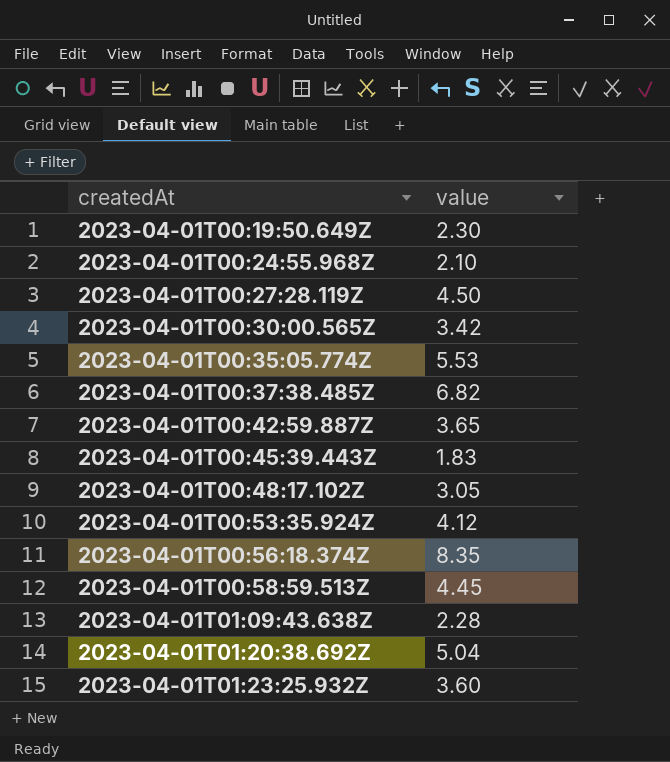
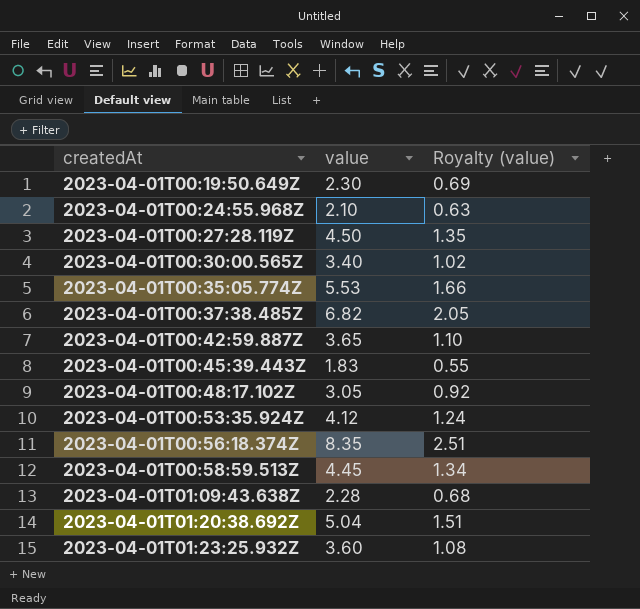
column Royalty (value) | formula: none -> [value] * 0.3
2023-04-01T00:30:00.565Z | value: 3.42 -> 3.40

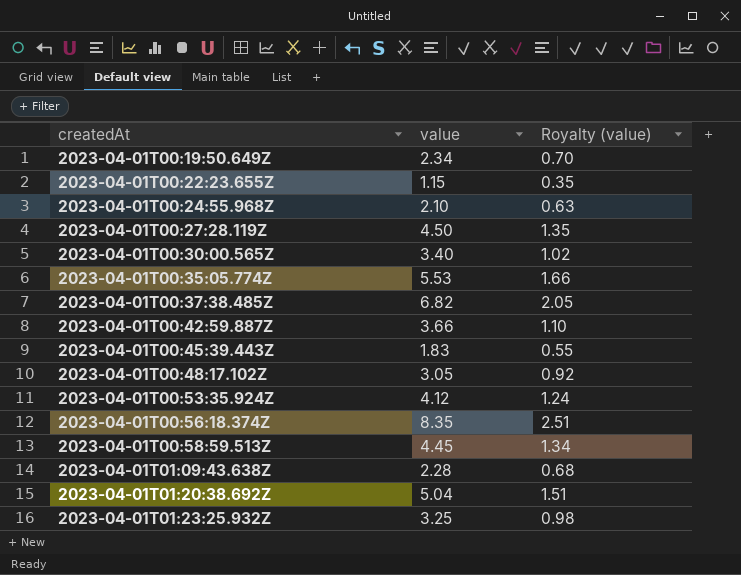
2023-04-01T00:19:50.649Z | value: 2.30 -> 2.34
2023-04-01T00:19:50.649Z | Royalty (value): 0.69 -> 0.70
row 2023-04-01T00:22:23.655Z: none -> 1.15 | 0.35
2023-04-01T00:42:59.887Z | value: 3.65 -> 3.66
2023-04-01T01:23:25.932Z | value: 3.60 -> 3.25
2023-04-01T01:23:25.932Z | Royalty (value): 1.08 -> 0.98

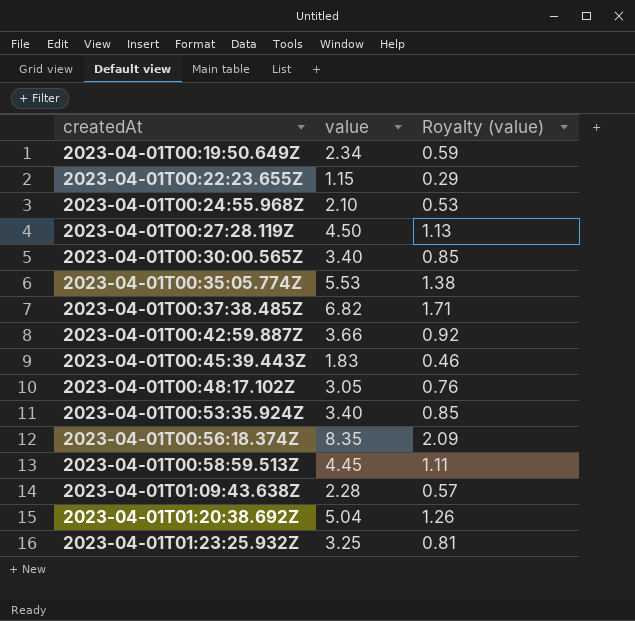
column Royalty (value) | formula: [value] * 0.3 -> [value] * 0.25
2023-04-01T00:53:35.924Z | value: 4.12 -> 3.40

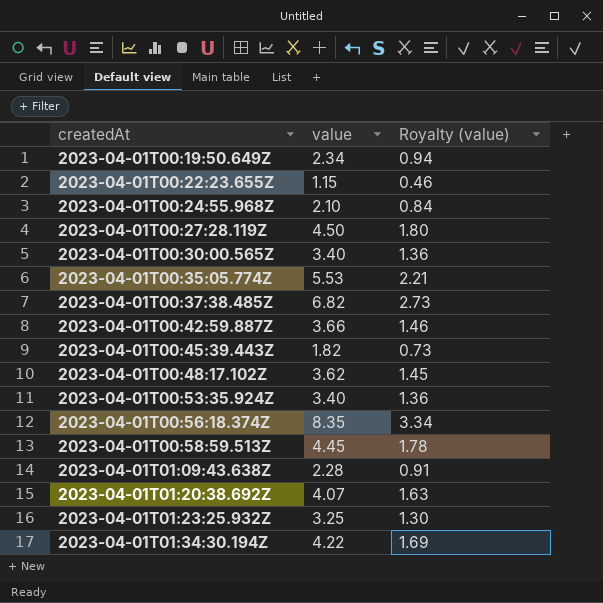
column Royalty (value) | formula: [value] * 0.25 -> [value] * 0.4
2023-04-01T00:45:39.443Z | value: 1.83 -> 1.82
2023-04-01T00:48:17.102Z | value: 3.05 -> 3.62
2023-04-01T01:20:38.692Z | value: 5.04 -> 4.07
row 2023-04-01T01:34:30.194Z: none -> 4.22 | 1.69

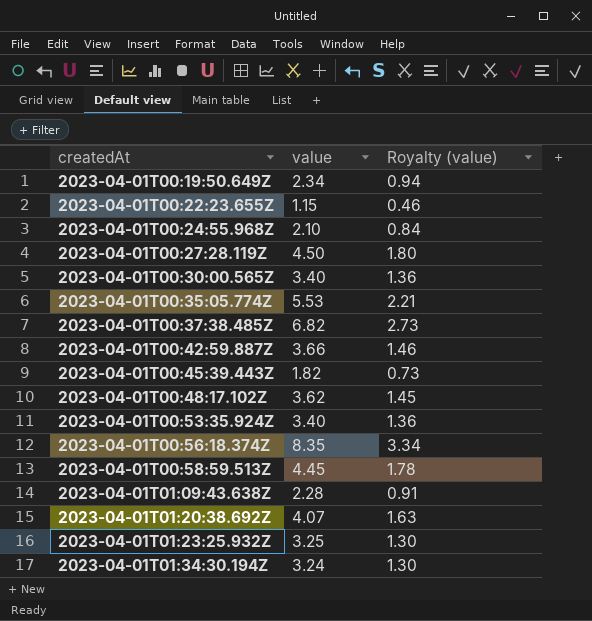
2023-04-01T01:34:30.194Z | value: 4.22 -> 3.24
2023-04-01T01:34:30.194Z | Royalty (value): 1.69 -> 1.30

